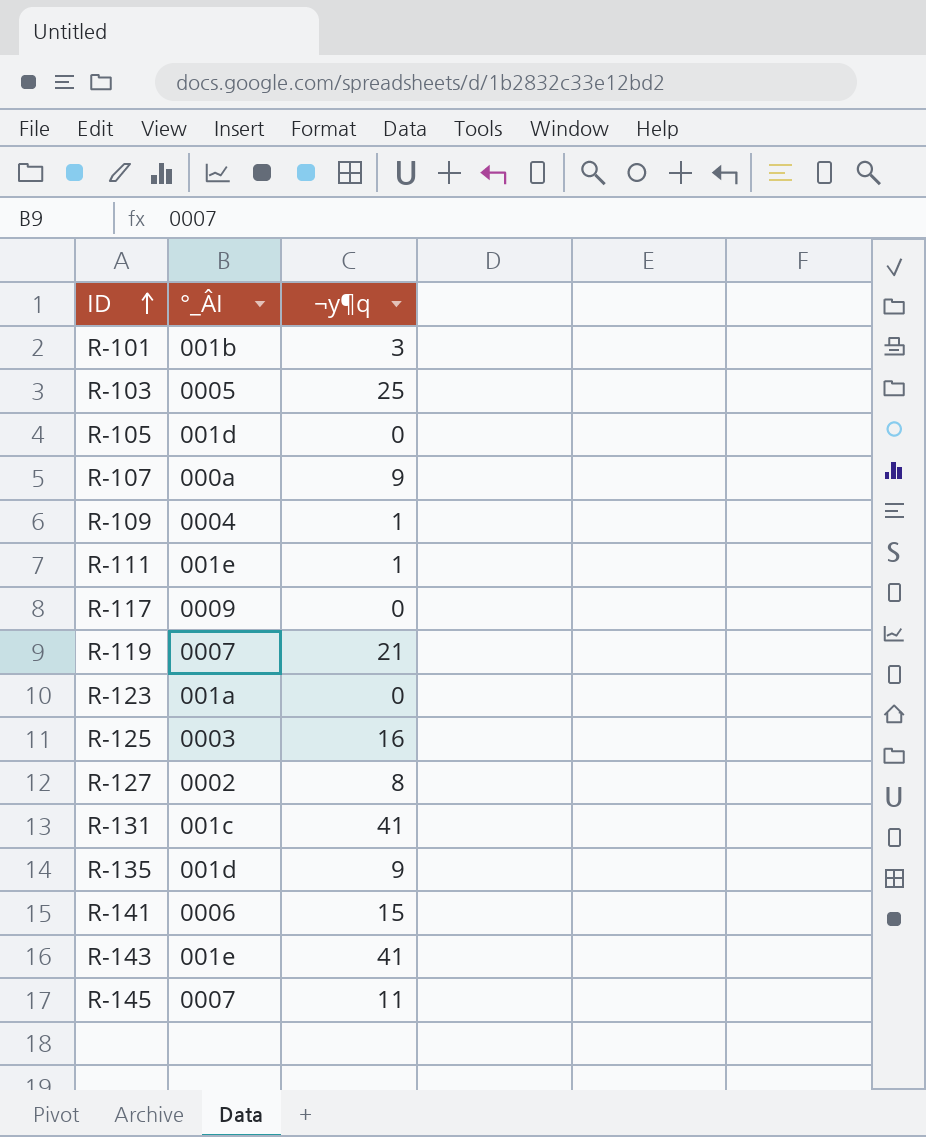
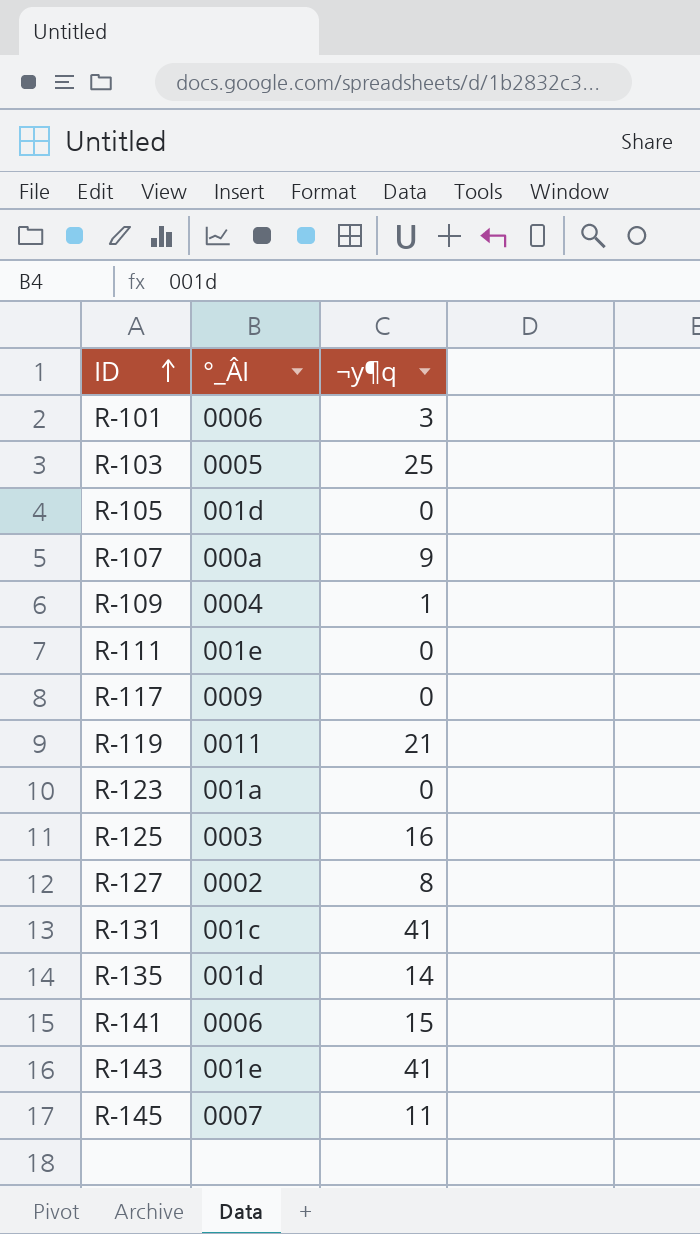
R-101 | °_ÂI: 001b -> 0006
R-111 | ¬y¶q: 1 -> 0
R-119 | °_ÂI: 0007 -> 0011
R-135 | ¬y¶q: 9 -> 14

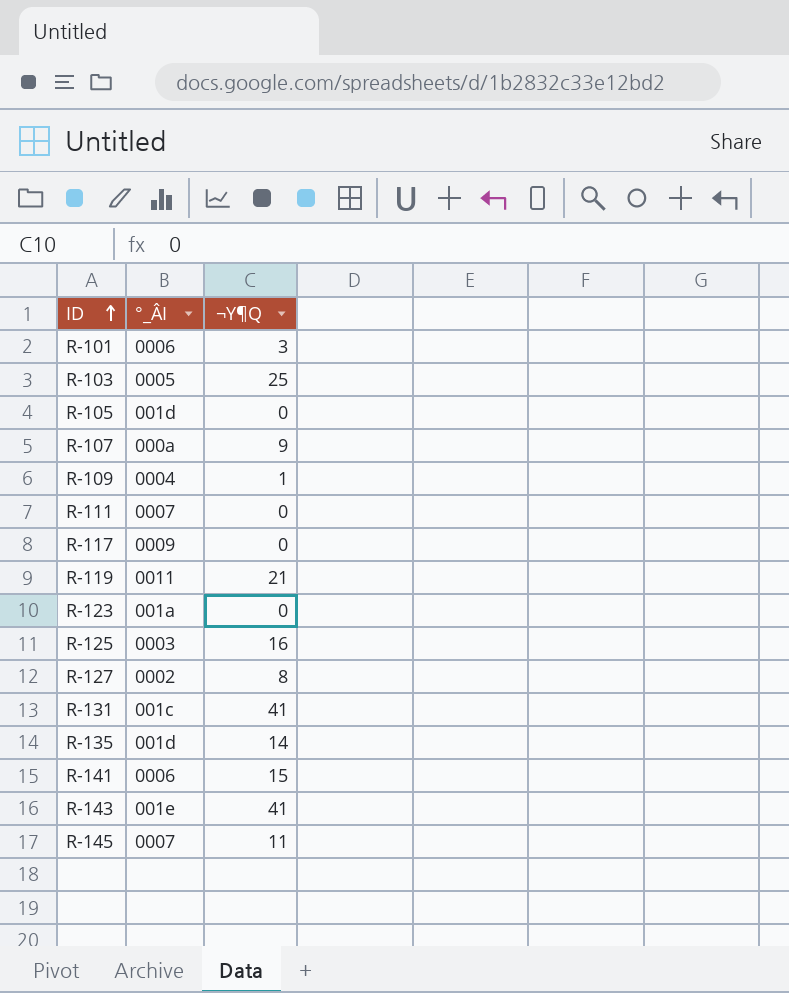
column name: ¬y¶q -> ¬Y¶Q
R-111 | °_ÂI: 001e -> 0007

